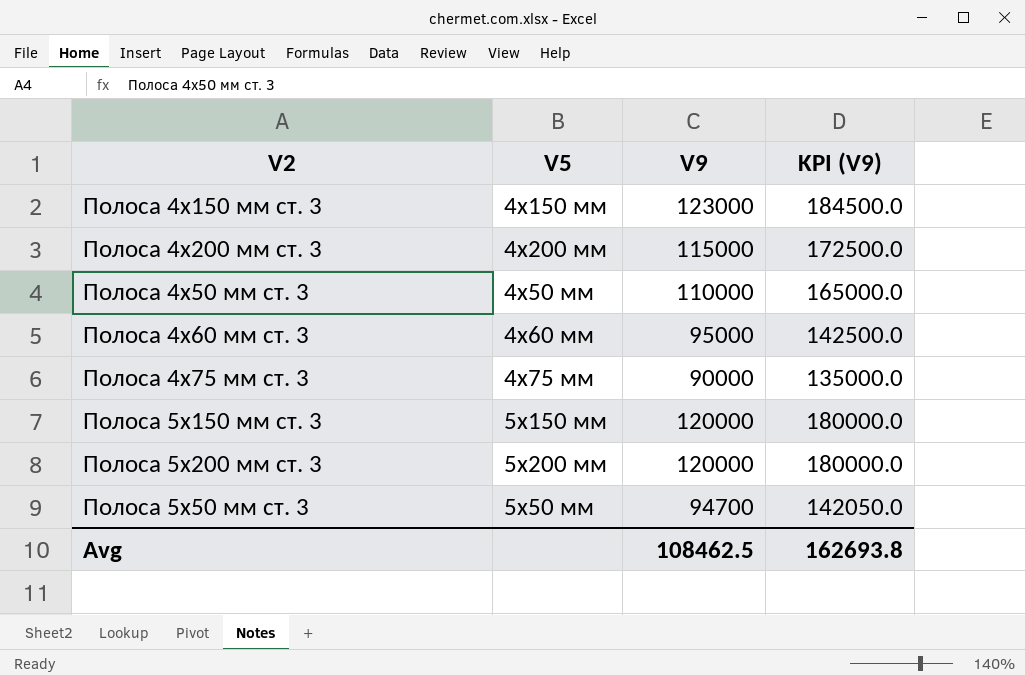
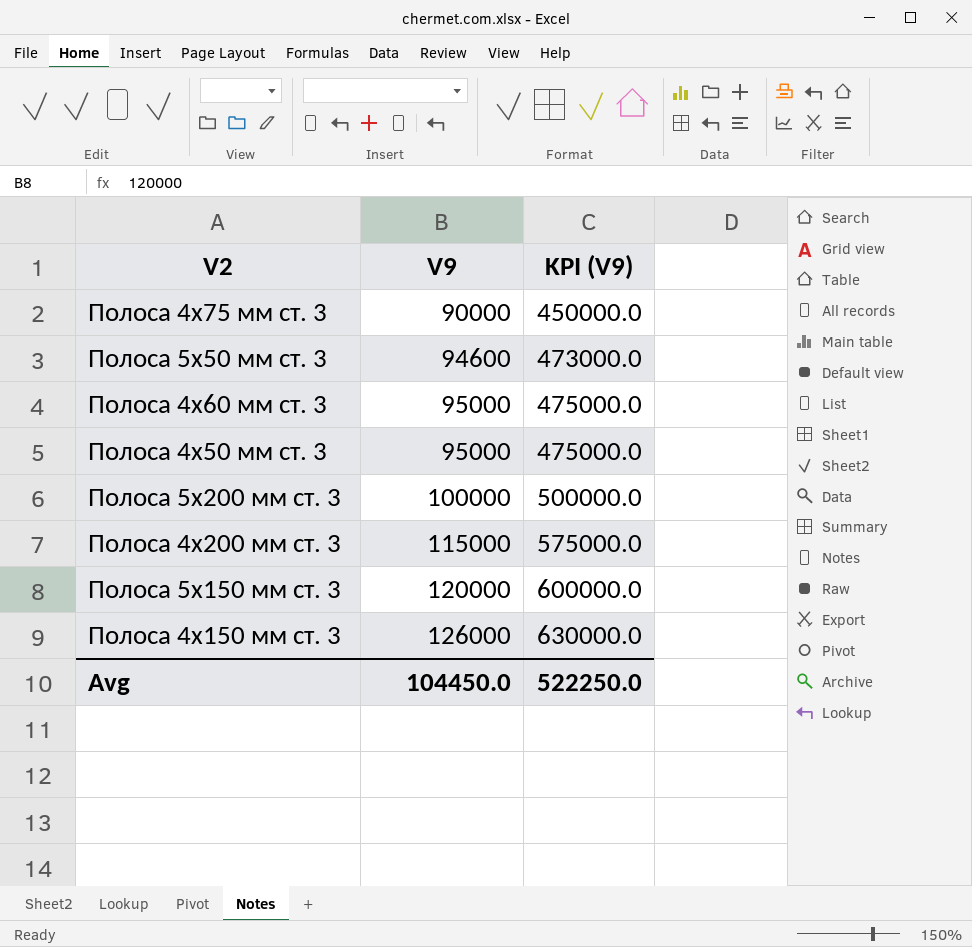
row order: none -> V9 ascending
column V5 | position: 2 -> none
column KPI (V9) | formula: [V9] * 1.5 -> [V9] * 5
Полоса 5х50 мм ст. 3 | V9: 94700 -> 94600
Полоса 4х50 мм ст. 3 | V9: 110000 -> 95000
Полоса 5х200 мм ст. 3 | V9: 120000 -> 100000
Полоса 4х150 мм ст. 3 | V9: 123000 -> 126000
Avg | V9: 108462.5 -> 104450.0
Avg | KPI (V9): 162693.8 -> 522250.0

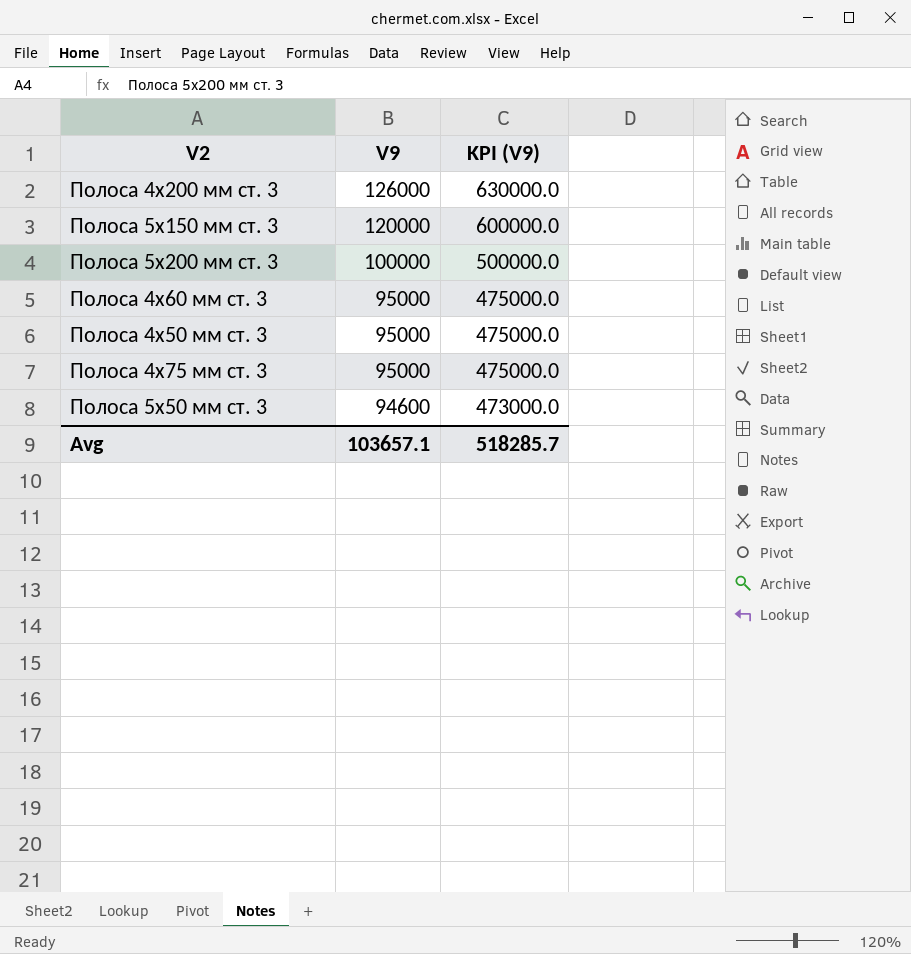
row order: V9 ascending -> V9 descending
row Полоса 4х150 мм ст. 3: 126000 | 630000.0 -> none
Полоса 4х200 мм ст. 3 | V9: 115000 -> 126000
Полоса 4х200 мм ст. 3 | KPI (V9): 575000.0 -> 630000.0
Полоса 4х75 мм ст. 3 | V9: 90000 -> 95000
Полоса 4х75 мм ст. 3 | KPI (V9): 450000.0 -> 475000.0
Avg | V9: 104450.0 -> 103657.1
Avg | KPI (V9): 522250.0 -> 518285.7

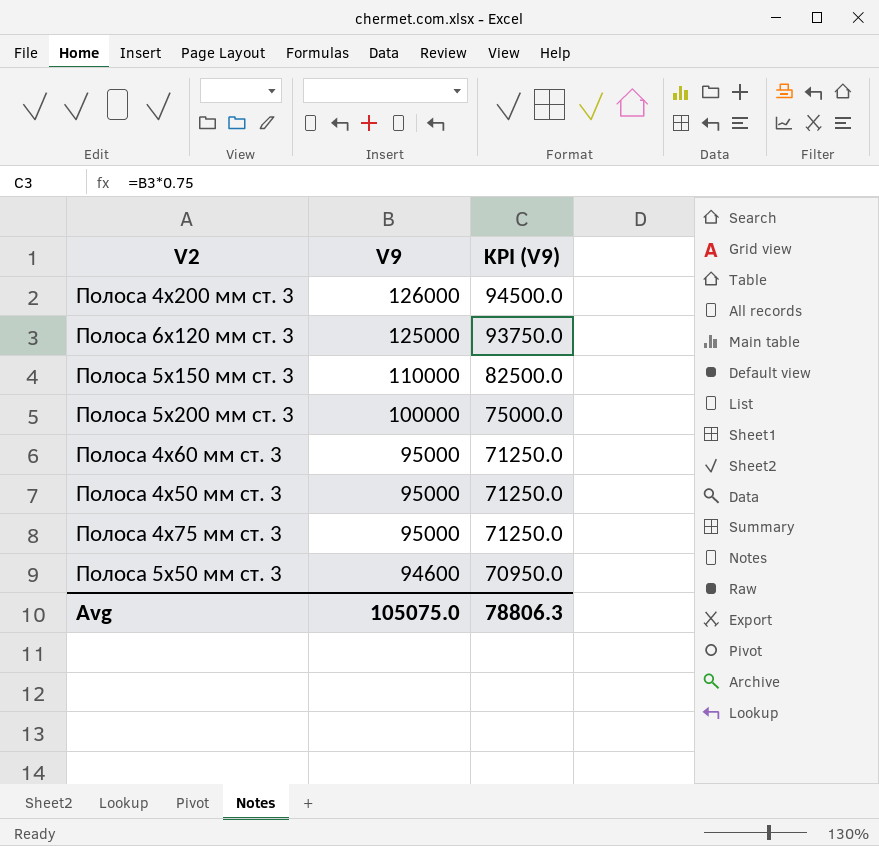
column KPI (V9) | formula: [V9] * 5 -> [V9] * 0.75
row Полоса 6х120 мм ст. 3: none -> 125000 | 93750.0
Полоса 5х150 мм ст. 3 | V9: 120000 -> 110000
Avg | V9: 103657.1 -> 105075.0
Avg | KPI (V9): 518285.7 -> 78806.3

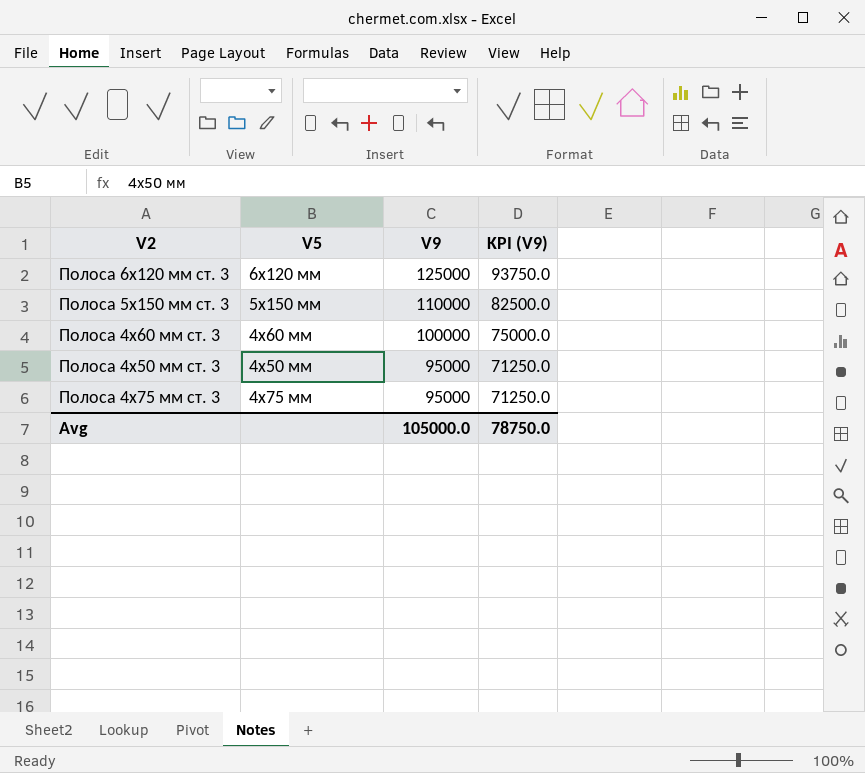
column V5 | position: none -> 2
row Полоса 4х200 мм ст. 3: 126000 | 94500.0 -> none
row Полоса 5х200 мм ст. 3: 100000 | 75000.0 -> none
row Полоса 5х50 мм ст. 3: 94600 | 70950.0 -> none
Полоса 4х60 мм ст. 3 | V9: 95000 -> 100000
Полоса 4х60 мм ст. 3 | KPI (V9): 71250.0 -> 75000.0
Avg | V9: 105075.0 -> 105000.0
Avg | KPI (V9): 78806.3 -> 78750.0

